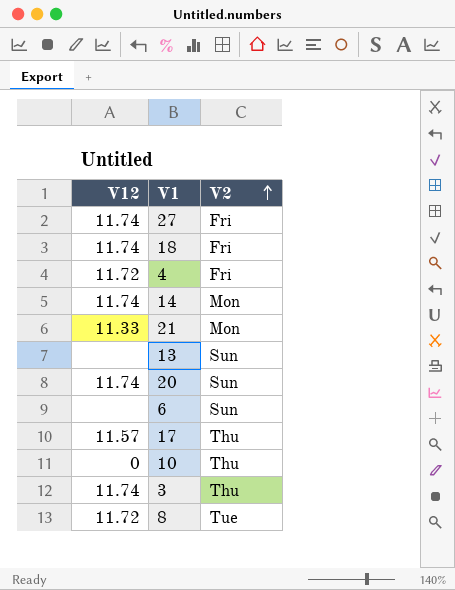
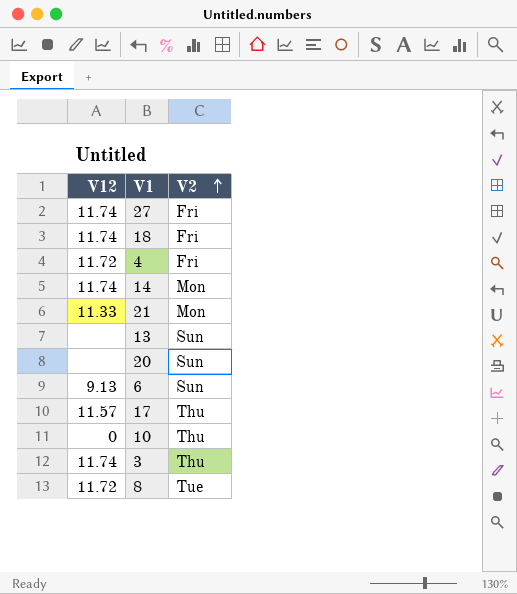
20 | V12: 11.74 -> none
6 | V12: none -> 9.13

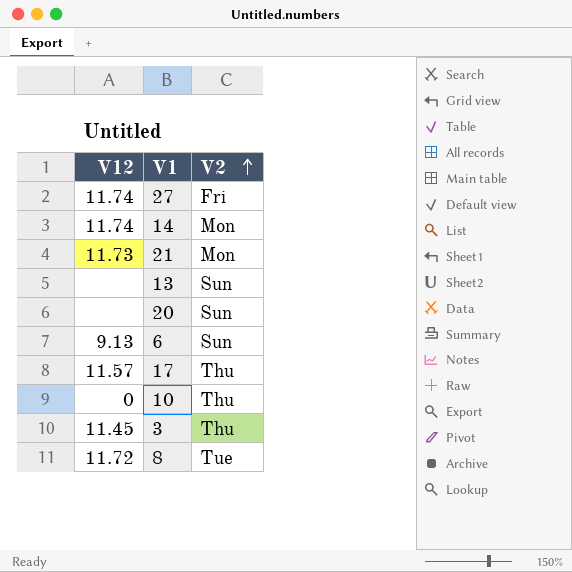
row 18: 11.74 | Fri -> none
row 4: 11.72 | Fri -> none
21 | V12: 11.33 -> 11.73
3 | V12: 11.74 -> 11.45

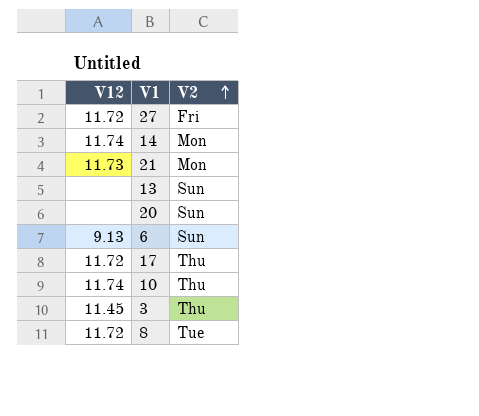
27 | V12: 11.74 -> 11.72
17 | V12: 11.57 -> 11.72
10 | V12: 0 -> 11.74

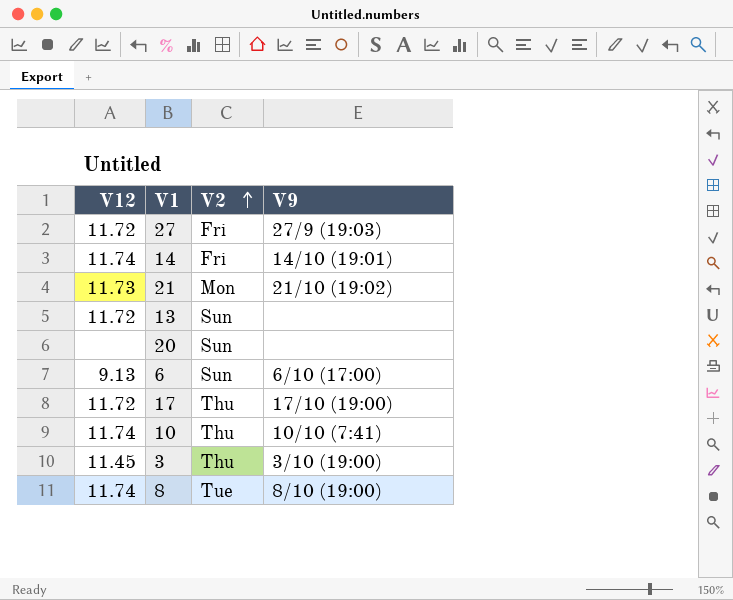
column V9 | position: none -> 4
14 | V2: Mon -> Fri
13 | V12: none -> 11.72
8 | V12: 11.72 -> 11.74

